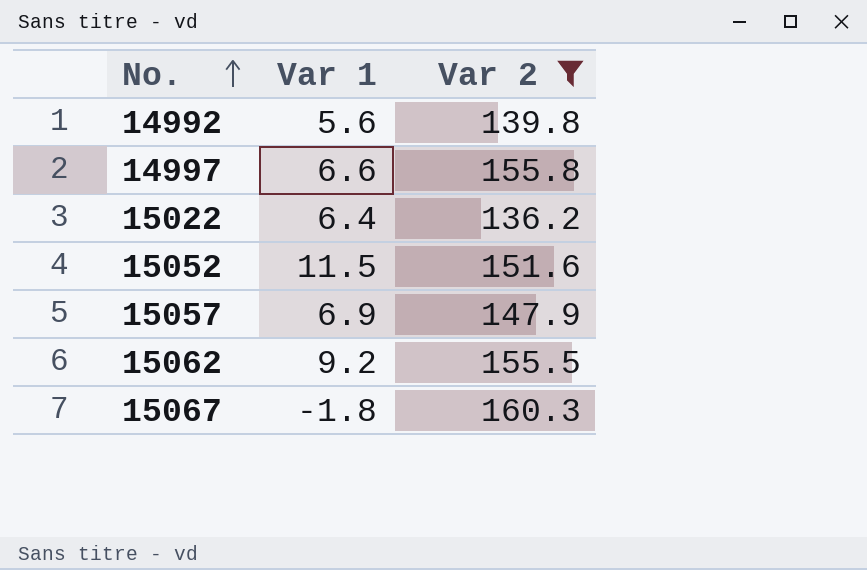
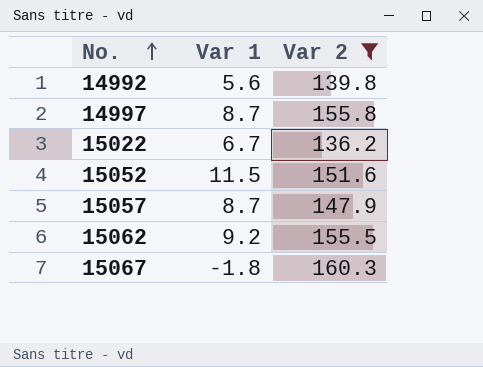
14997 | Var 1: 6.6 -> 8.7
15022 | Var 1: 6.4 -> 6.7
15057 | Var 1: 6.9 -> 8.7

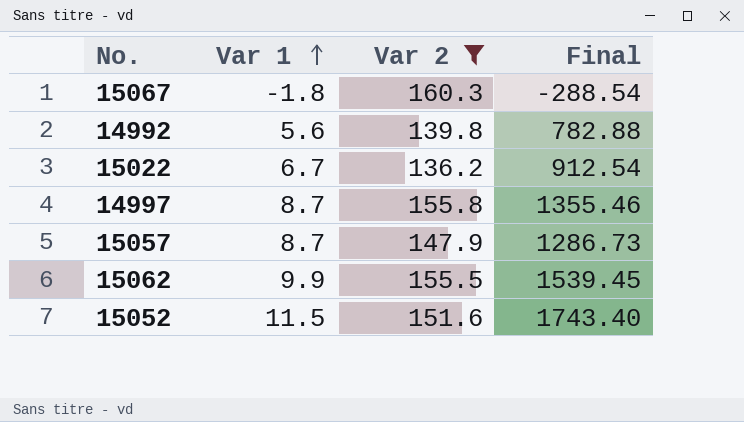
row order: No. ascending -> Var 1 ascending
column Final | formula: none -> [Var 1] * [Var 2]
15062 | Var 1: 9.2 -> 9.9

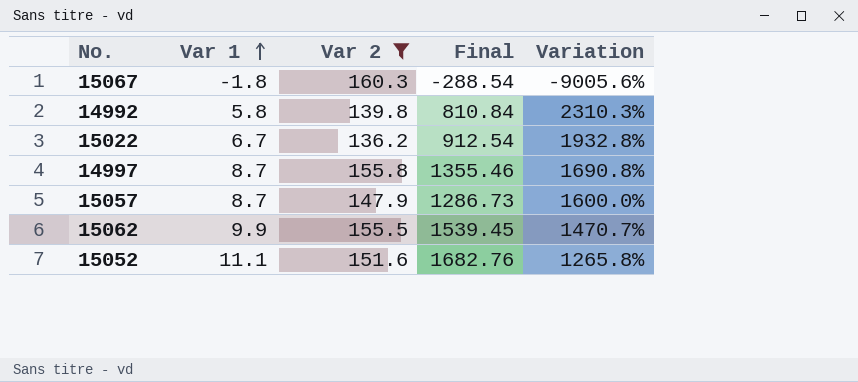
column Variation | formula: none -> ([Var 2] - [Var 1]) / [Var 1]
14992 | Var 1: 5.6 -> 5.8
14992 | Final: 782.88 -> 810.84
15052 | Var 1: 11.5 -> 11.1
15052 | Final: 1743.40 -> 1682.76

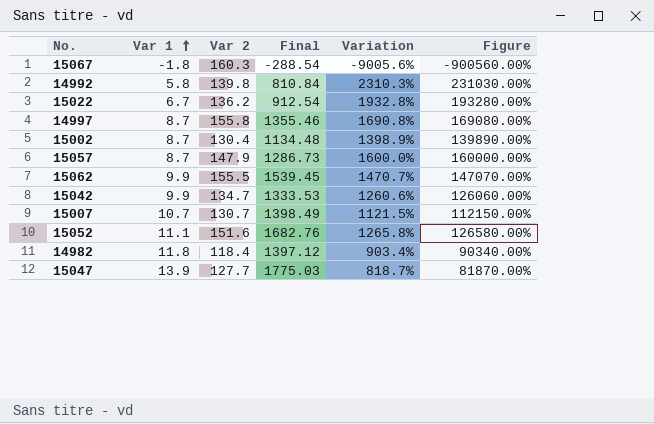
filter: Var 2 >= 136.2 -> none
column Figure | formula: none -> [Variation] * 100

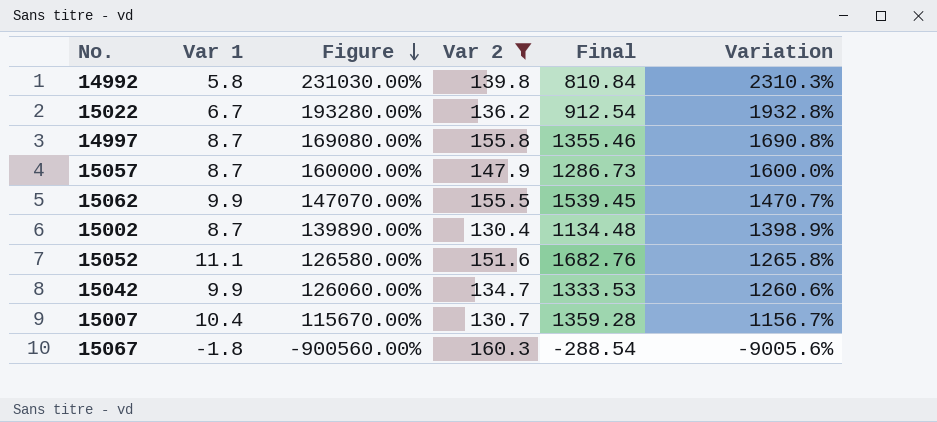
filter: none -> Var 2 >= 130.4
row order: Var 1 ascending -> Figure descending
column Figure | position: 6 -> 3
15007 | Var 1: 10.7 -> 10.4
15007 | Figure: 112150.00% -> 115670.00%
15007 | Final: 1398.49 -> 1359.28
15007 | Variation: 1121.5% -> 1156.7%

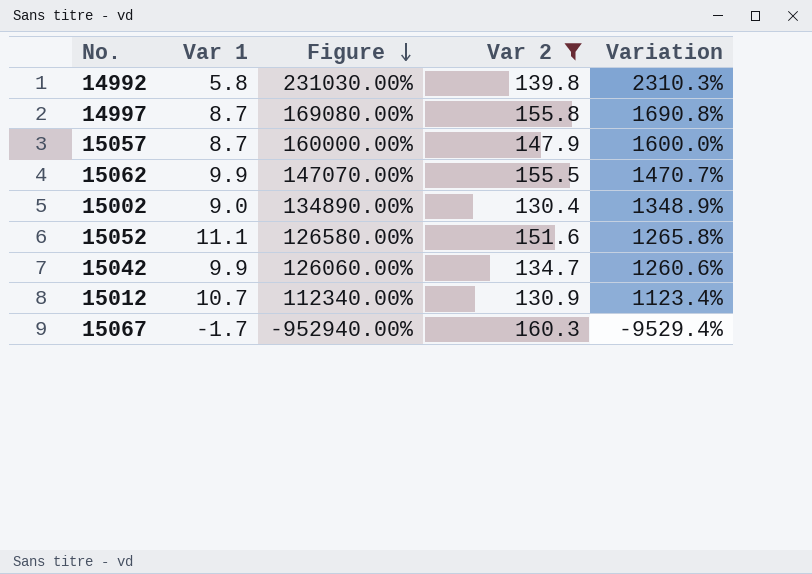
column Final | formula: [Var 1] * [Var 2] -> none
row 15022: 6.7 | 193280.00% | 136.2 | 912.54 | 1932.8% -> none
row 15007: 10.4 | 115670.00% | 130.7 | 1359.28 | 1156.7% -> none
15002 | Var 1: 8.7 -> 9.0
15002 | Figure: 139890.00% -> 134890.00%
15002 | Variation: 1398.9% -> 1348.9%
row 15012: none -> 10.7 | 112340.00% | 130.9 | 1123.4%
15067 | Var 1: -1.8 -> -1.7
15067 | Figure: -900560.00% -> -952940.00%
15067 | Variation: -9005.6% -> -9529.4%

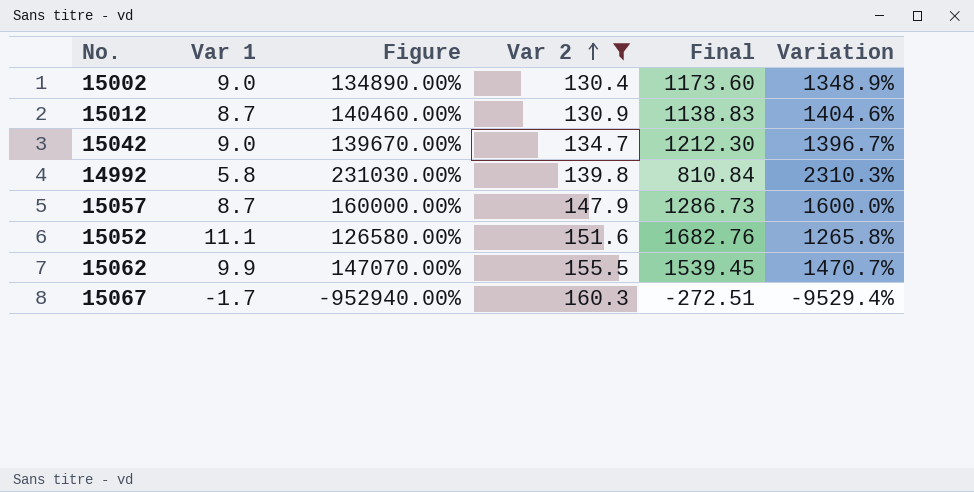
row order: Figure descending -> Var 2 ascending
column Final | formula: none -> [Var 1] * [Var 2]
row 14997: 8.7 | 169080.00% | 155.8 | 1690.8% -> none
15012 | Var 1: 10.7 -> 8.7
15012 | Figure: 112340.00% -> 140460.00%
15012 | Variation: 1123.4% -> 1404.6%
15042 | Var 1: 9.9 -> 9.0
15042 | Figure: 126060.00% -> 139670.00%
15042 | Variation: 1260.6% -> 1396.7%

